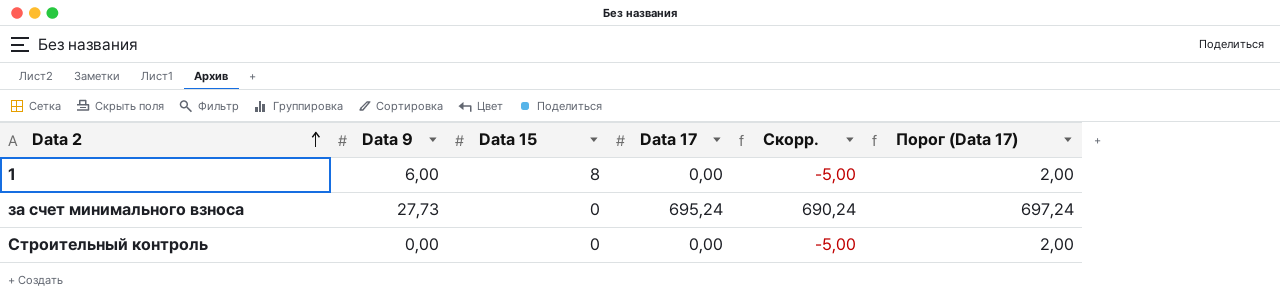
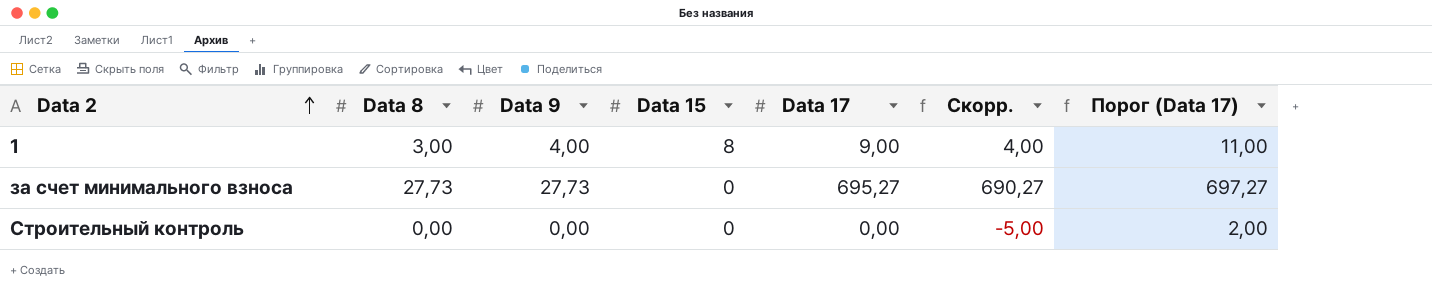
column Data 8 | position: none -> 2
1 | Data 9: 6,00 -> 4,00
1 | Data 17: 0,00 -> 9,00
1 | Скорр.: -5,00 -> 4,00
1 | Порог (Data 17): 2,00 -> 11,00
за счет минимального взноса | Data 17: 695,24 -> 695,27
за счет минимального взноса | Скорр.: 690,24 -> 690,27
за счет минимального взноса | Порог (Data 17): 697,24 -> 697,27

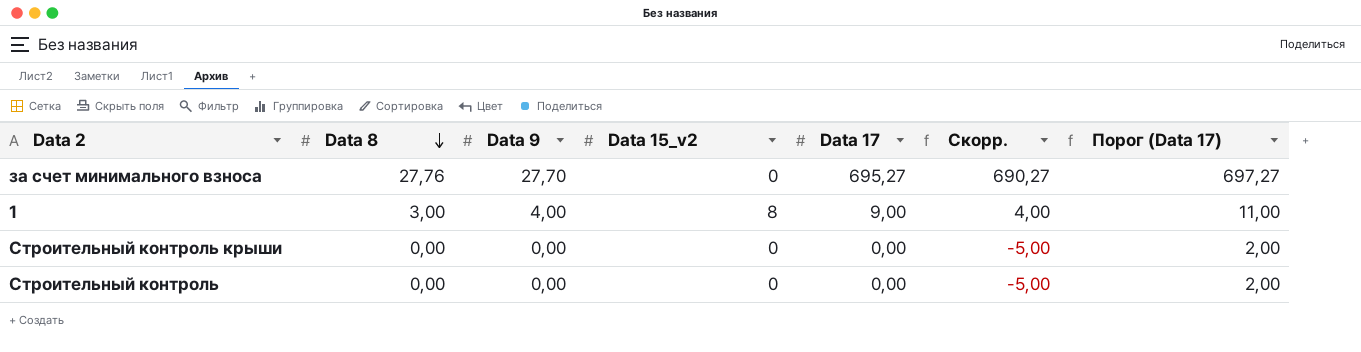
row order: Data 2 ascending -> Data 8 descending
column name: Data 15 -> Data 15_v2
за счет минимального взноса | Data 8: 27,73 -> 27,76
за счет минимального взноса | Data 9: 27,73 -> 27,70
row Строительный контроль крыши: none -> 0,00 | 0,00 | 0 | 0,00 | -5,00 | 2,00

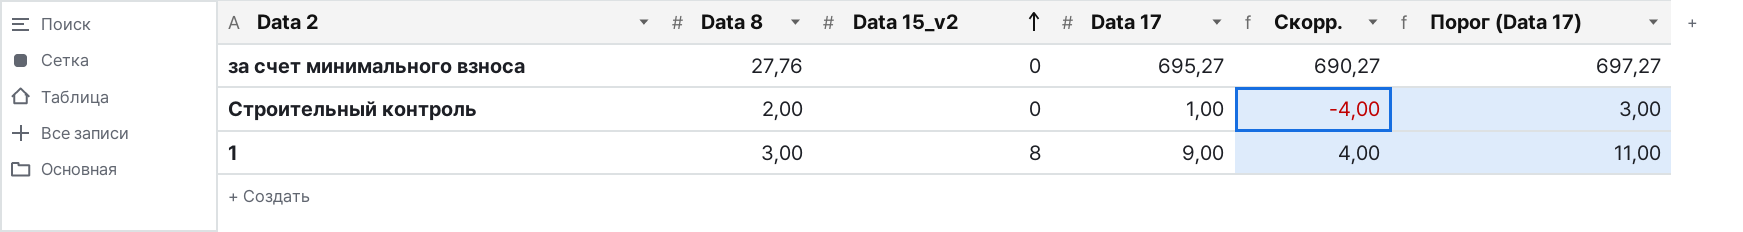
row order: Data 8 descending -> Data 15_v2 ascending
column Data 9 | position: 3 -> none
row Строительный контроль крыши: 0,00 | 0,00 | 0 | 0,00 | -5,00 | 2,00 -> none
Строительный контроль | Data 8: 0,00 -> 2,00
Строительный контроль | Data 17: 0,00 -> 1,00
Строительный контроль | Скорр.: -5,00 -> -4,00
Строительный контроль | Порог (Data 17): 2,00 -> 3,00

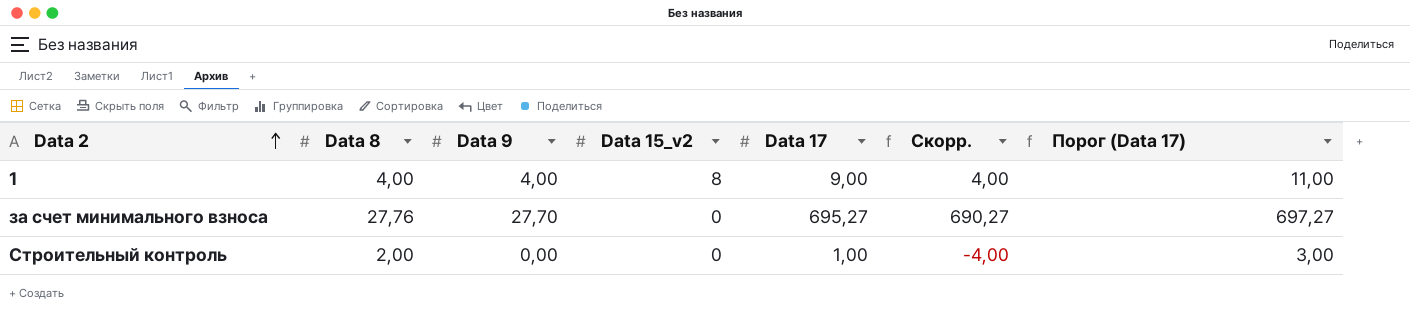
row order: Data 15_v2 ascending -> Data 2 ascending
column Data 9 | position: none -> 3
1 | Data 8: 3,00 -> 4,00

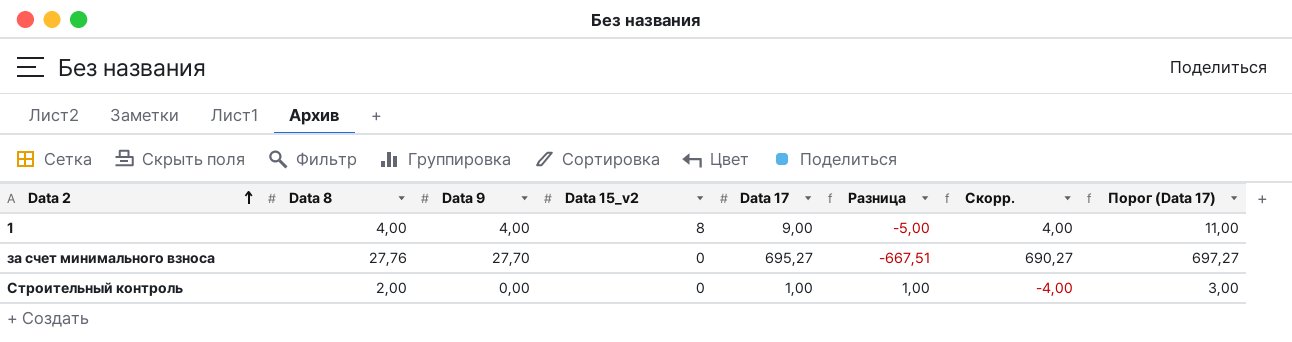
column Разница | formula: none -> [Data 8] - [Data 17]

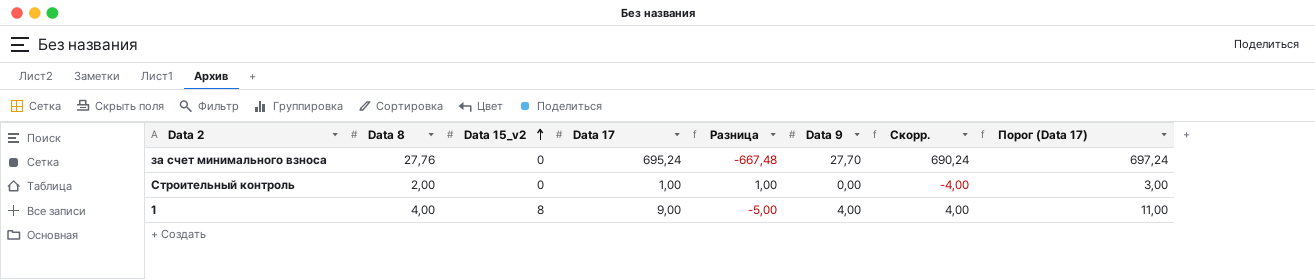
row order: Data 2 ascending -> Data 15_v2 ascending
column Data 9 | position: 3 -> 6
за счет минимального взноса | Data 17: 695,27 -> 695,24
за счет минимального взноса | Разница: -667,51 -> -667,48
за счет минимального взноса | Скорр.: 690,27 -> 690,24
за счет минимального взноса | Порог (Data 17): 697,27 -> 697,24

